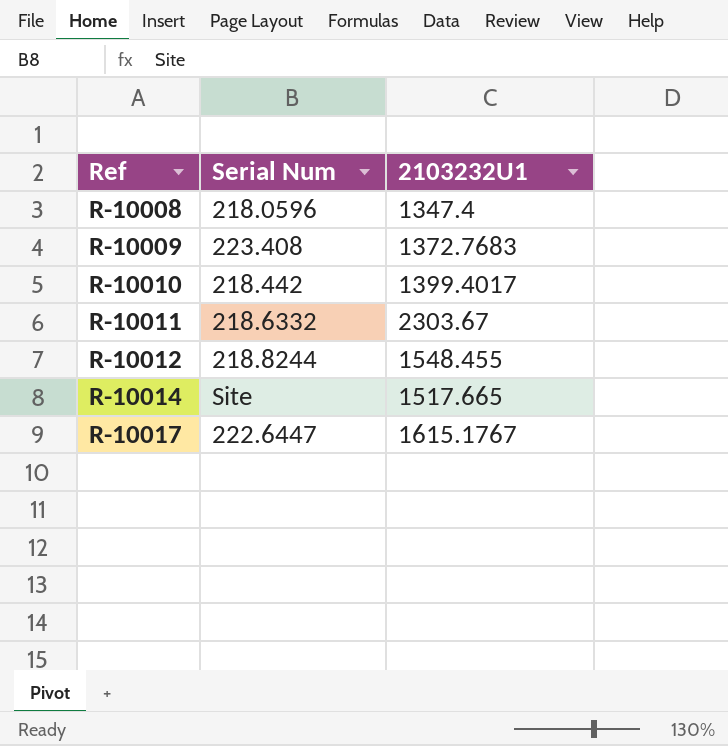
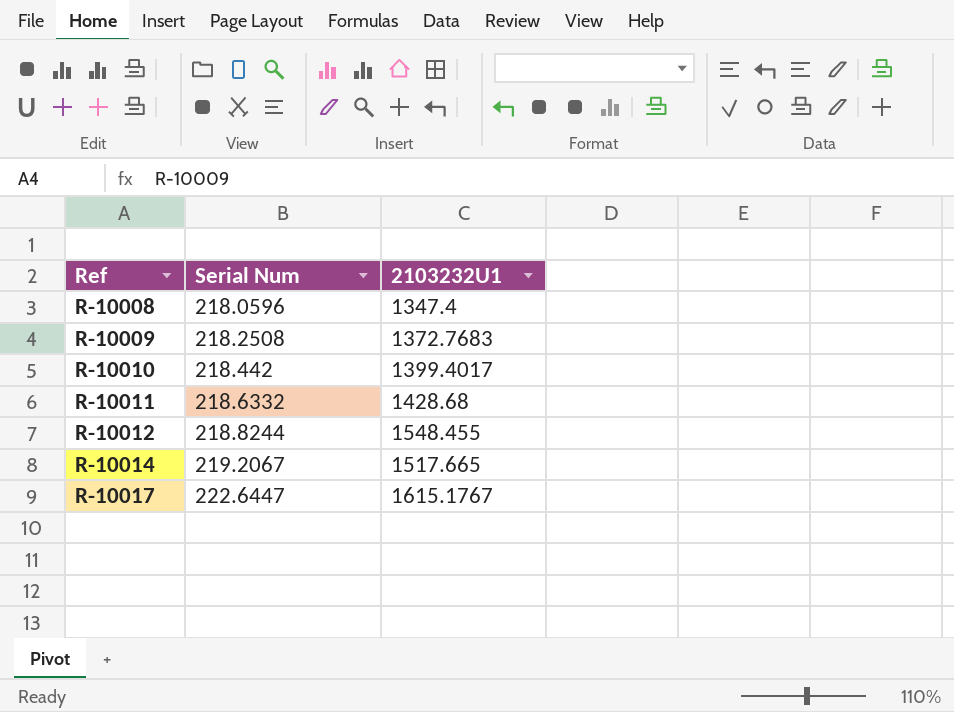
R-10009 | Serial Num: 223.408 -> 218.2508
R-10011 | 2103232U1: 2303.67 -> 1428.68
R-10014 | Serial Num: Site -> 219.2067

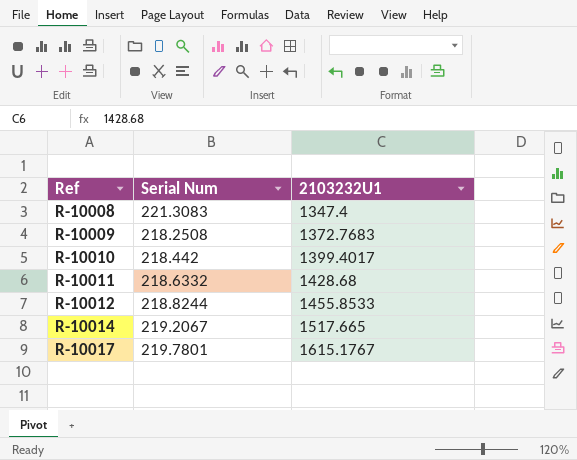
R-10008 | Serial Num: 218.0596 -> 221.3083
R-10012 | 2103232U1: 1548.455 -> 1455.8533
R-10017 | Serial Num: 222.6447 -> 219.7801

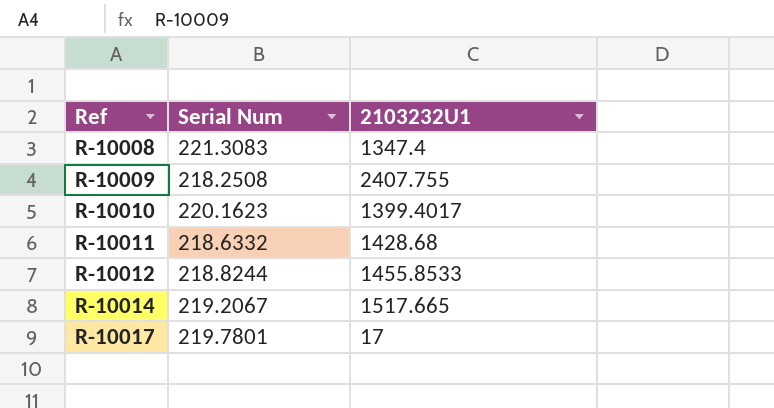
R-10009 | 2103232U1: 1372.7683 -> 2407.755
R-10010 | Serial Num: 218.442 -> 220.1623
R-10017 | 2103232U1: 1615.1767 -> 17

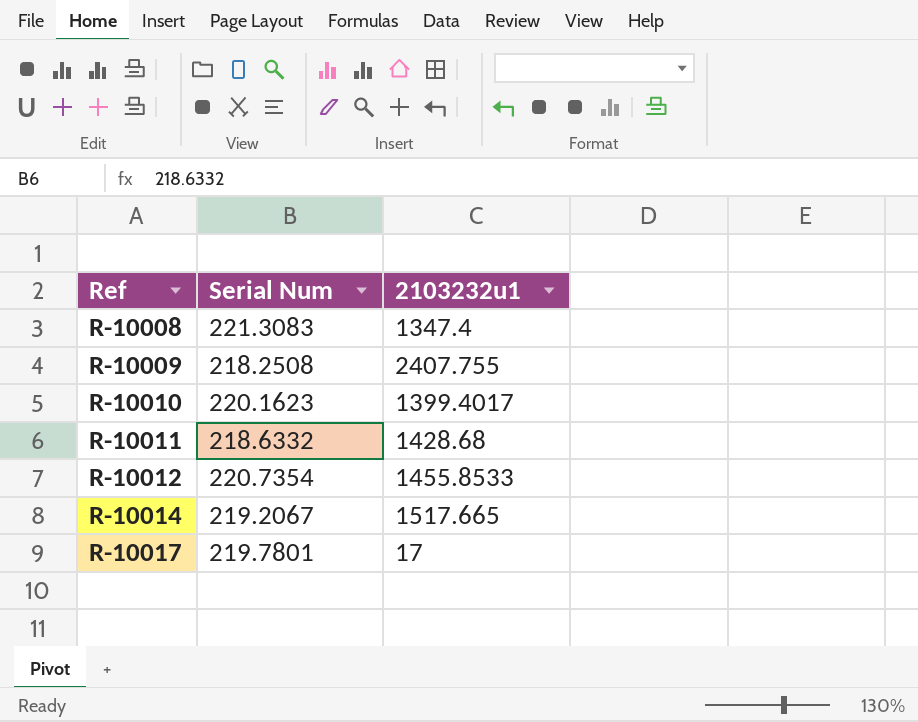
column name: 2103232U1 -> 2103232u1
R-10012 | Serial Num: 218.8244 -> 220.7354

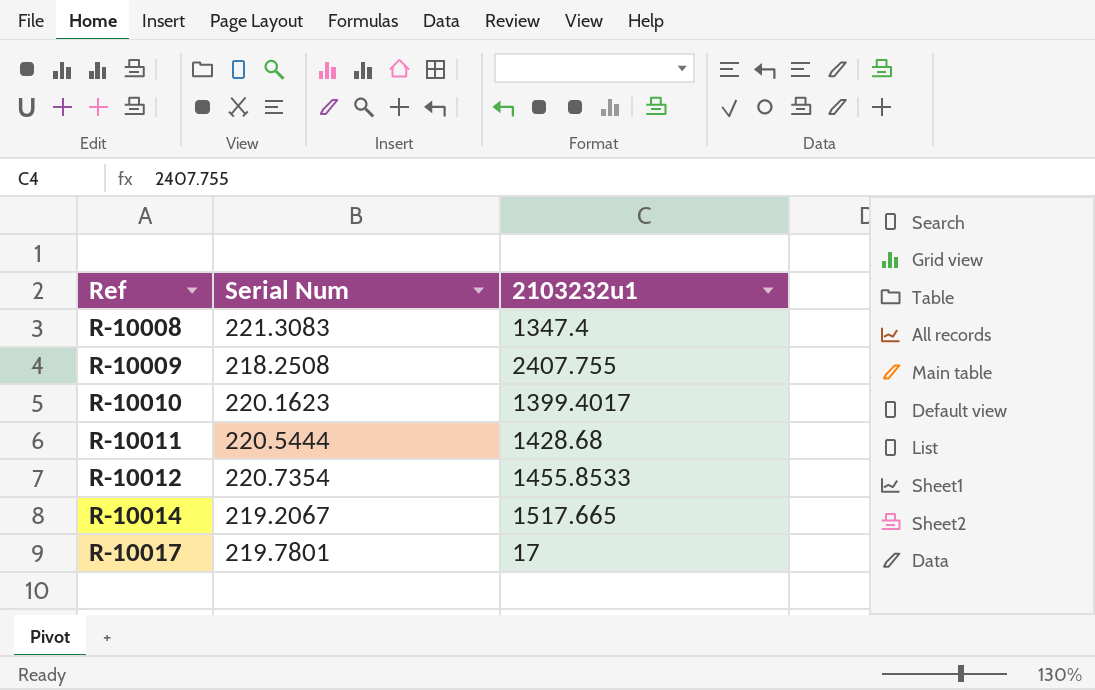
R-10011 | Serial Num: 218.6332 -> 220.5444

